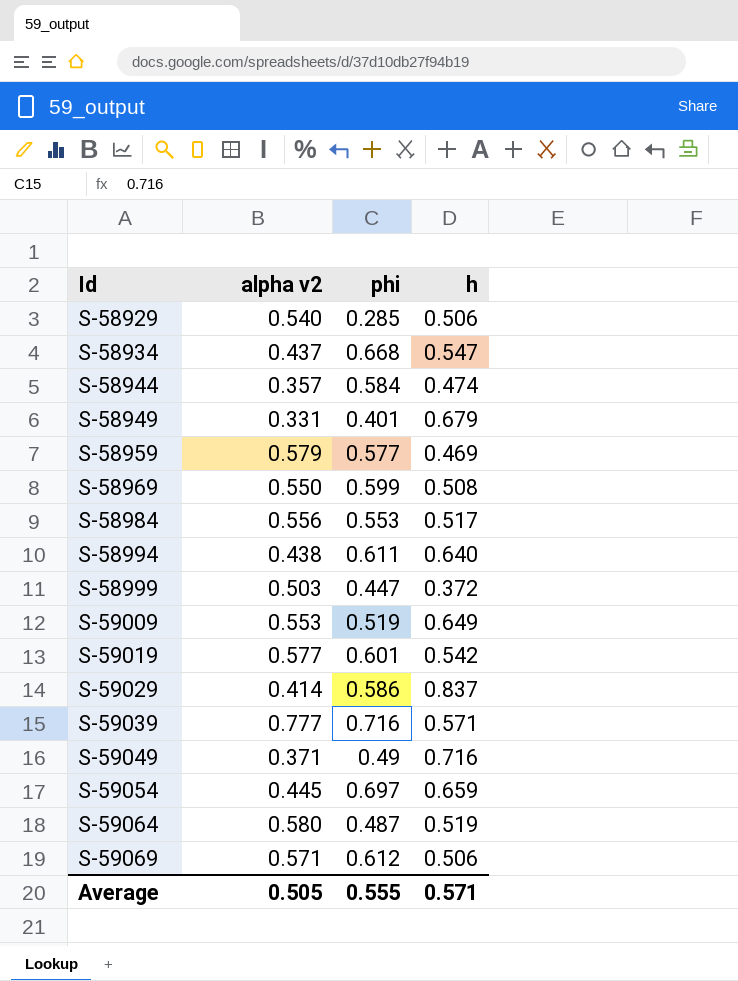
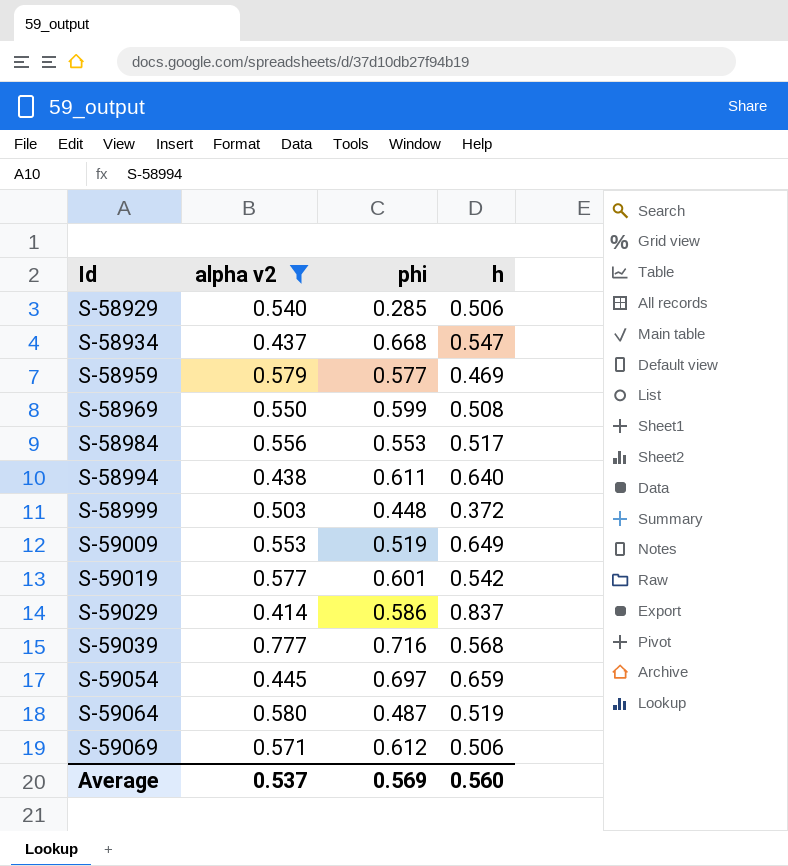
filter: none -> alpha v2 >= 0.414
S-58999 | phi: 0.447 -> 0.448
S-59039 | h: 0.571 -> 0.568
Average | alpha v2: 0.505 -> 0.537
Average | phi: 0.555 -> 0.569
Average | h: 0.571 -> 0.560

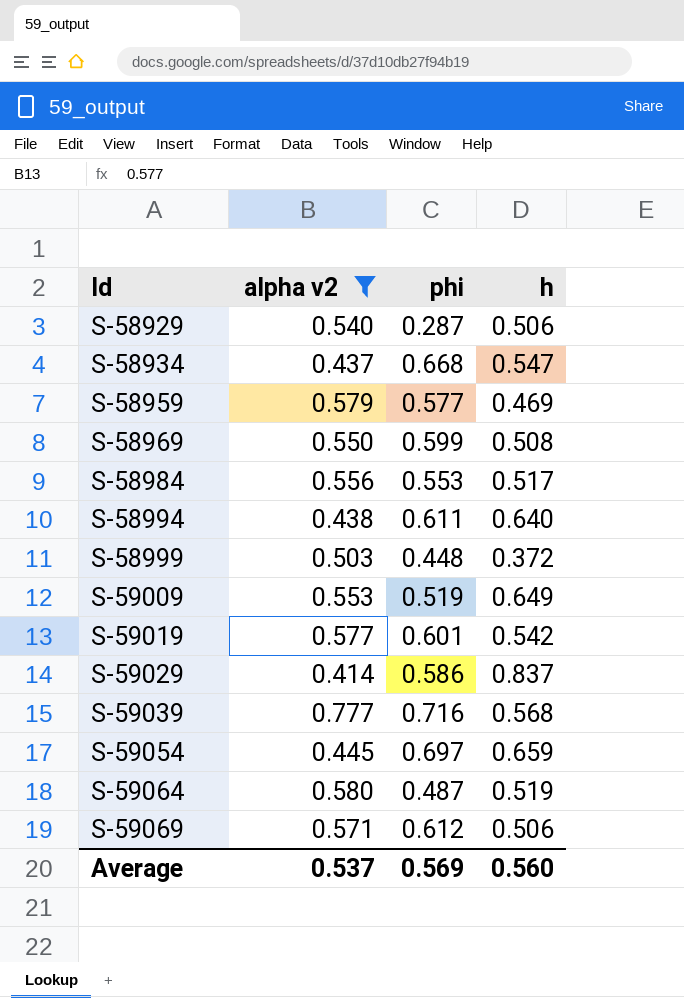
S-58929 | phi: 0.285 -> 0.287

